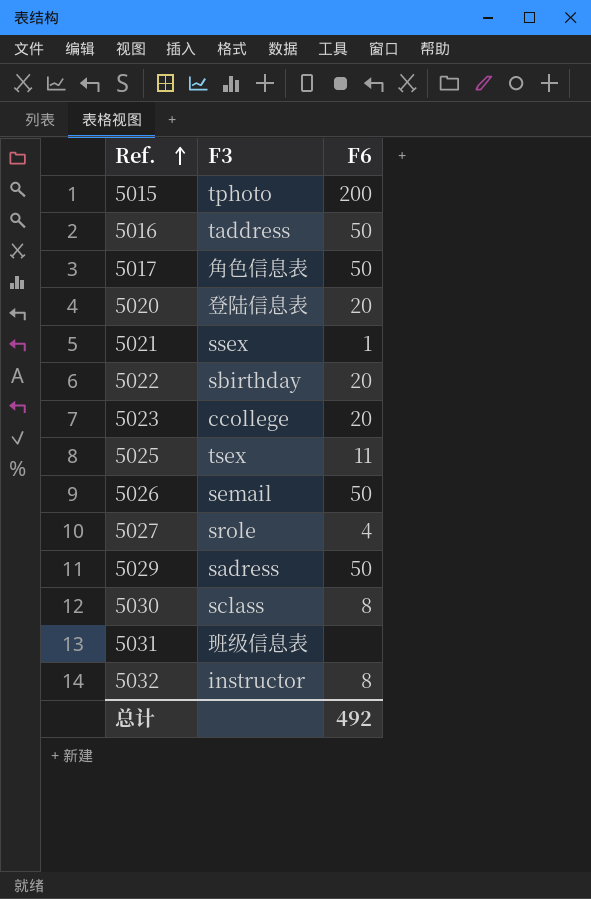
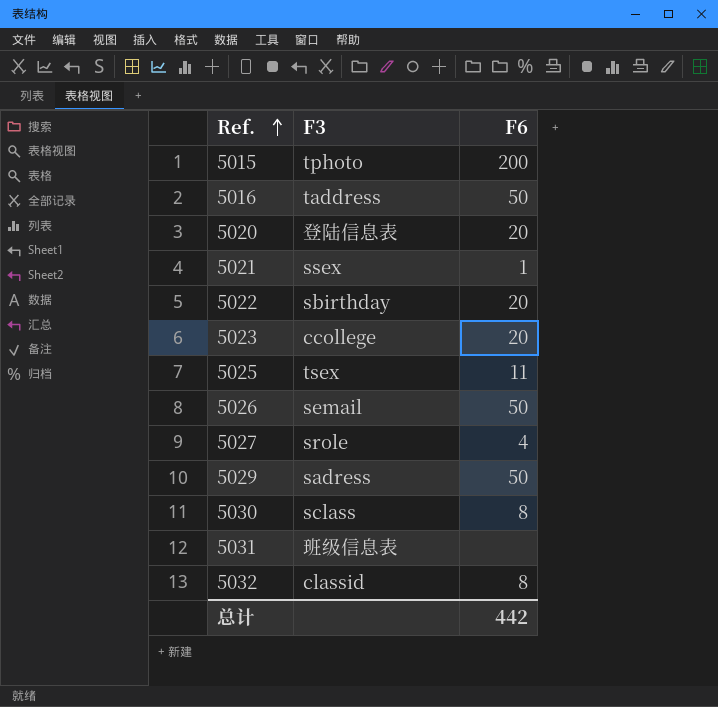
row 5017: 角色信息表 | 50 -> none
5032 | F3: instructor -> classid
总计 | F6: 492 -> 442

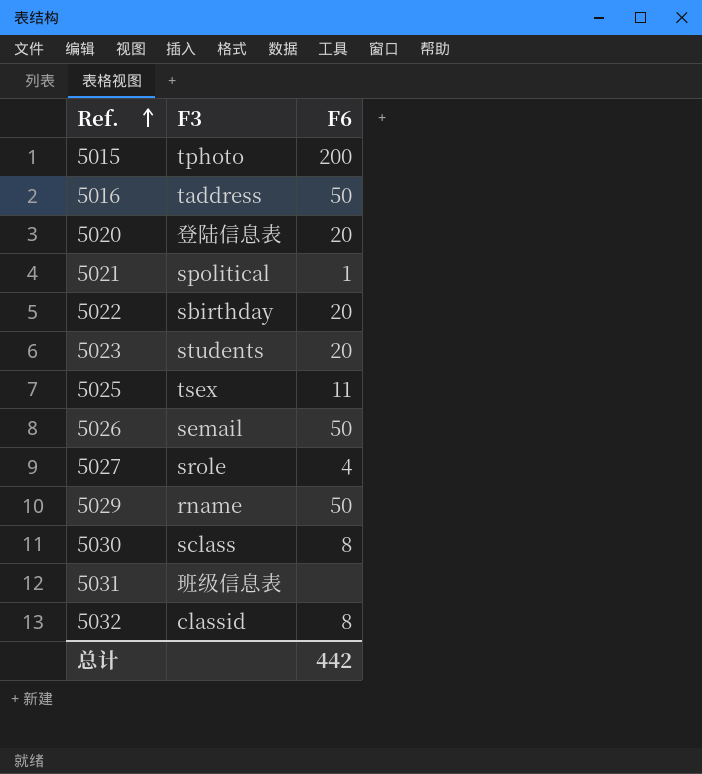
5021 | F3: ssex -> spolitical
5023 | F3: ccollege -> students
5029 | F3: sadress -> rname

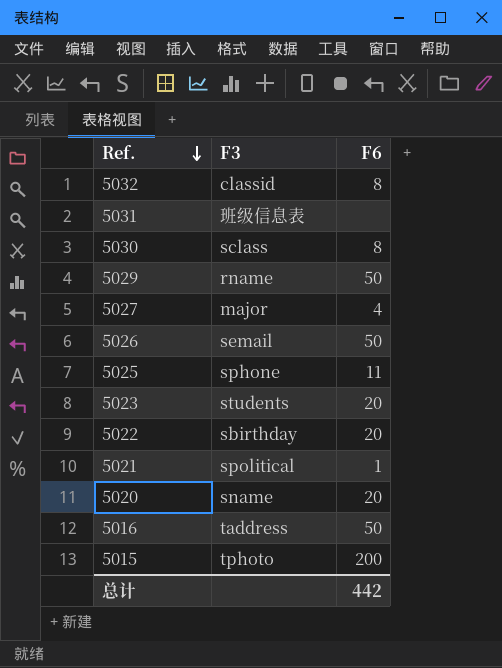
row order: Ref. ascending -> Ref. descending
5027 | F3: srole -> major
5025 | F3: tsex -> sphone
5020 | F3: 登陆信息表 -> sname

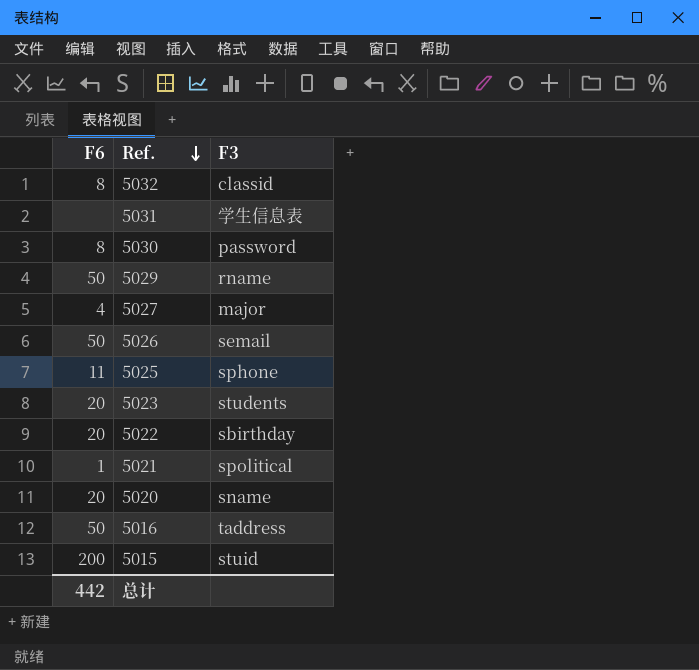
column F6 | position: 3 -> 1
5031 | F3: 班级信息表 -> 学生信息表
5030 | F3: sclass -> password
5015 | F3: tphoto -> stuid

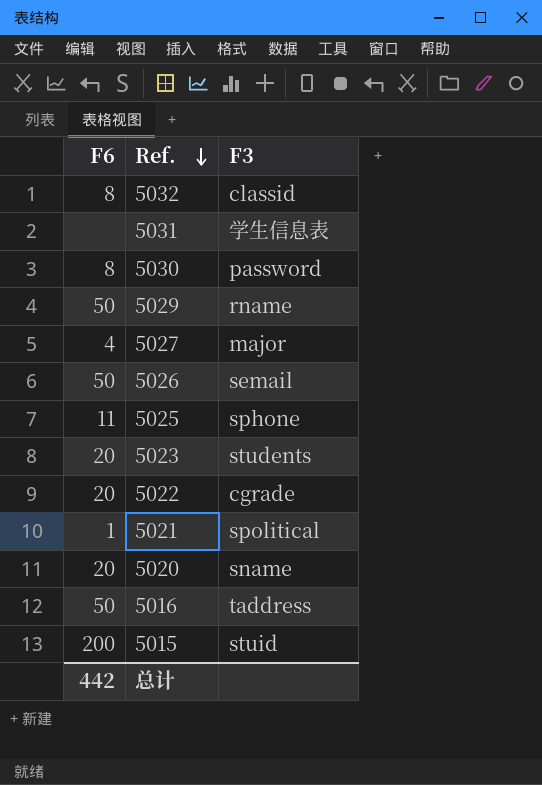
5022 | F3: sbirthday -> cgrade

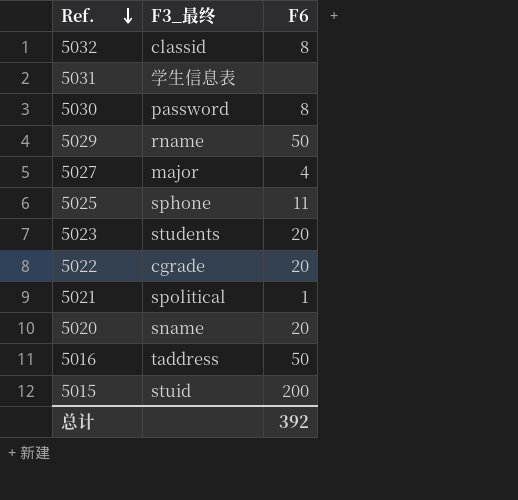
column name: F3 -> F3_最终
column F6 | position: 1 -> 3
row 5026: 50 | semail -> none
总计 | F6: 442 -> 392

